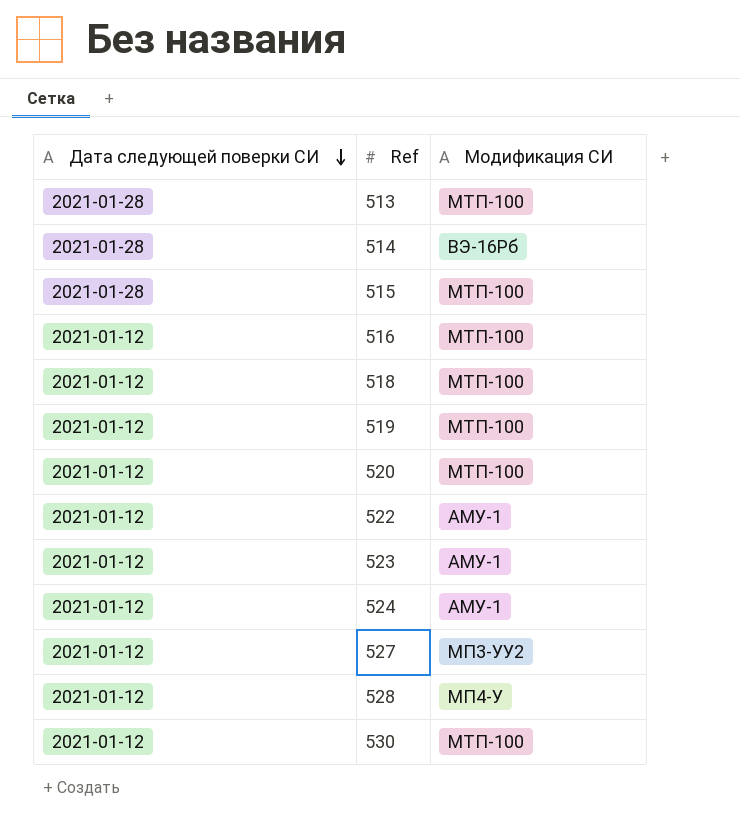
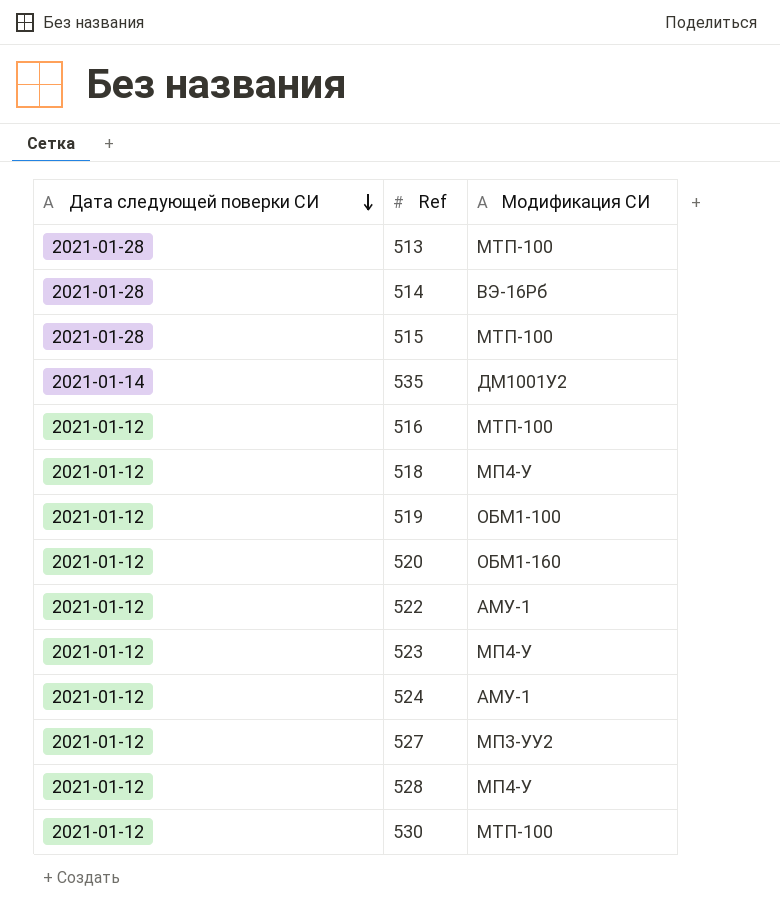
row 535: none -> 2021-01-14 | ДМ1001У2
518 | Модификация СИ: МТП-100 -> МП4-У
519 | Модификация СИ: МТП-100 -> ОБМ1-100
520 | Модификация СИ: МТП-100 -> ОБМ1-160
523 | Модификация СИ: АМУ-1 -> МП4-У

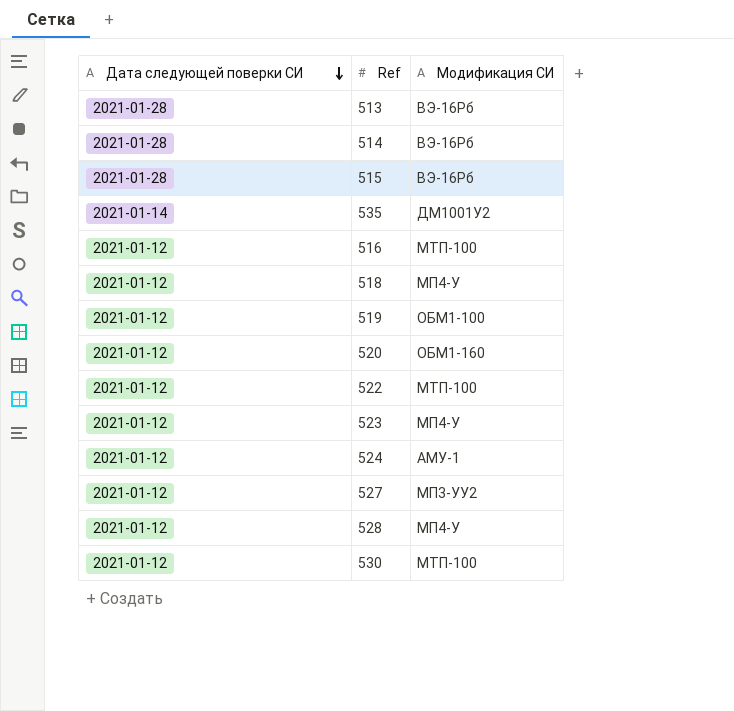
513 | Модификация СИ: МТП-100 -> ВЭ-16Рб
515 | Модификация СИ: МТП-100 -> ВЭ-16Рб
522 | Модификация СИ: АМУ-1 -> МТП-100

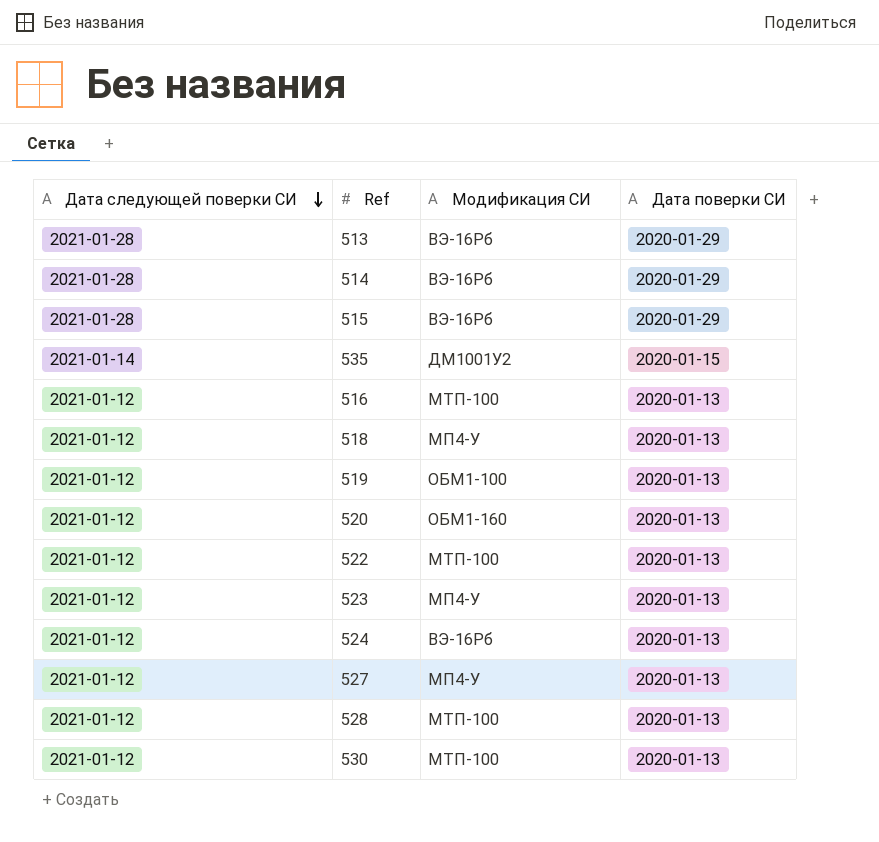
column Дата поверки СИ | position: none -> 4
524 | Модификация СИ: АМУ-1 -> ВЭ-16Рб
527 | Модификация СИ: МП3-УУ2 -> МП4-У
528 | Модификация СИ: МП4-У -> МТП-100

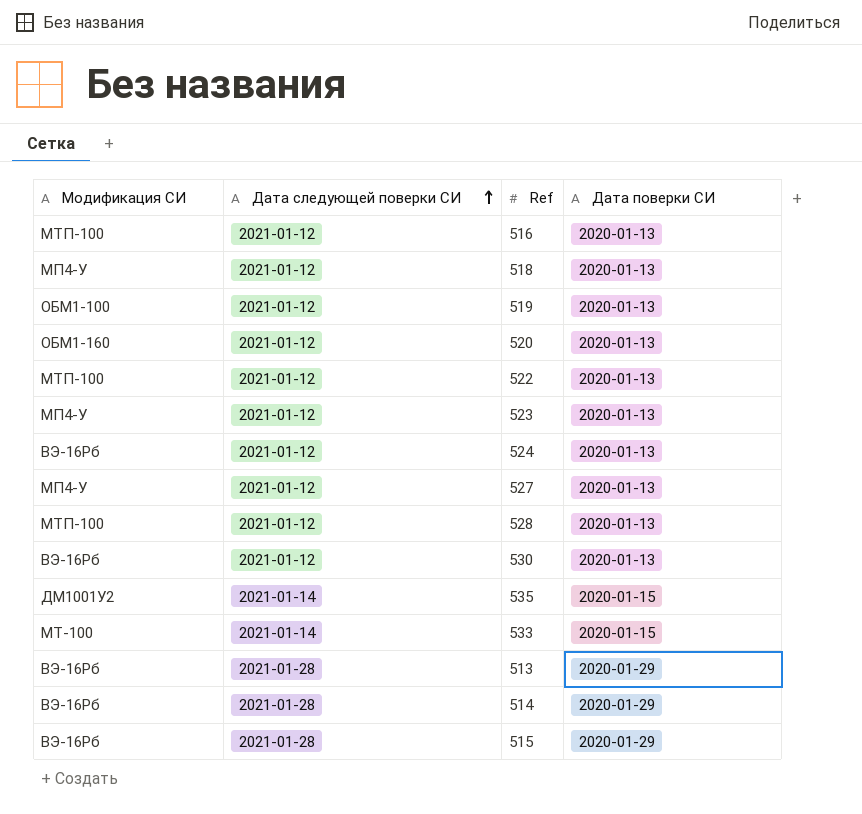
row order: Дата следующей поверки СИ descending -> Дата следующей поверки СИ ascending
column Модификация СИ | position: 3 -> 1
530 | Модификация СИ: МТП-100 -> ВЭ-16Рб
row 533: none -> МТ-100 | 2021-01-14 | 2020-01-15

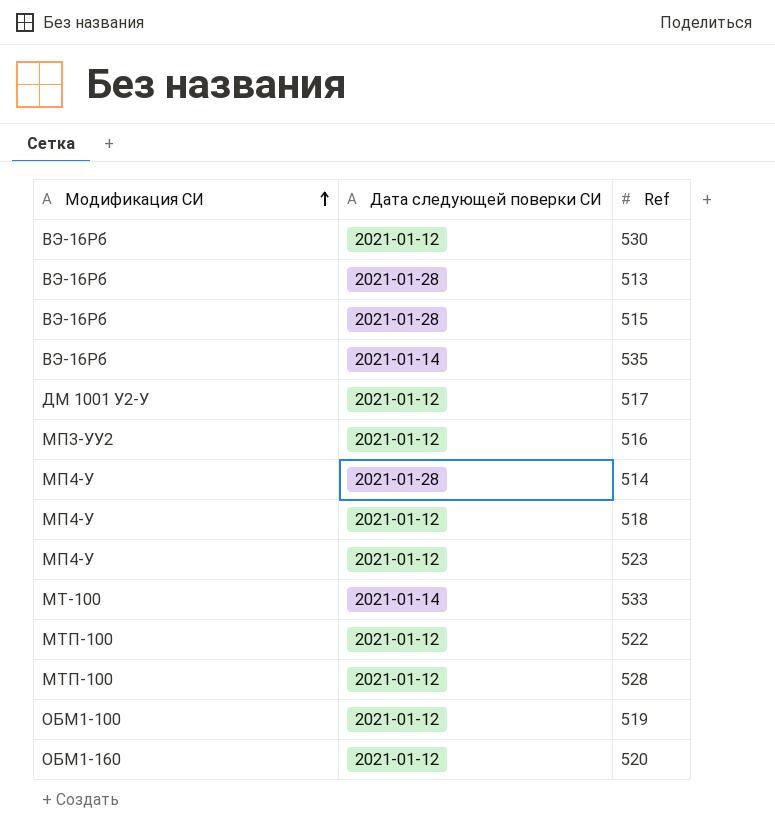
row order: Дата следующей поверки СИ ascending -> Модификация СИ ascending
column Дата поверки СИ | position: 4 -> none
row 524: ВЭ-16Рб | 2021-01-12 | 2020-01-13 -> none
row 527: МП4-У | 2021-01-12 | 2020-01-13 -> none
535 | Модификация СИ: ДМ1001У2 -> ВЭ-16Рб
row 517: none -> ДМ 1001 У2-У | 2021-01-12
516 | Модификация СИ: МТП-100 -> МП3-УУ2
514 | Модификация СИ: ВЭ-16Рб -> МП4-У

